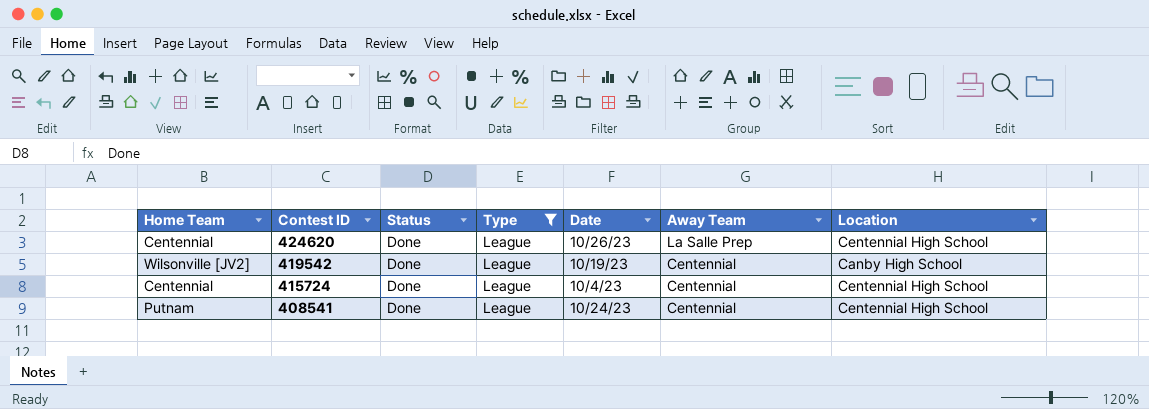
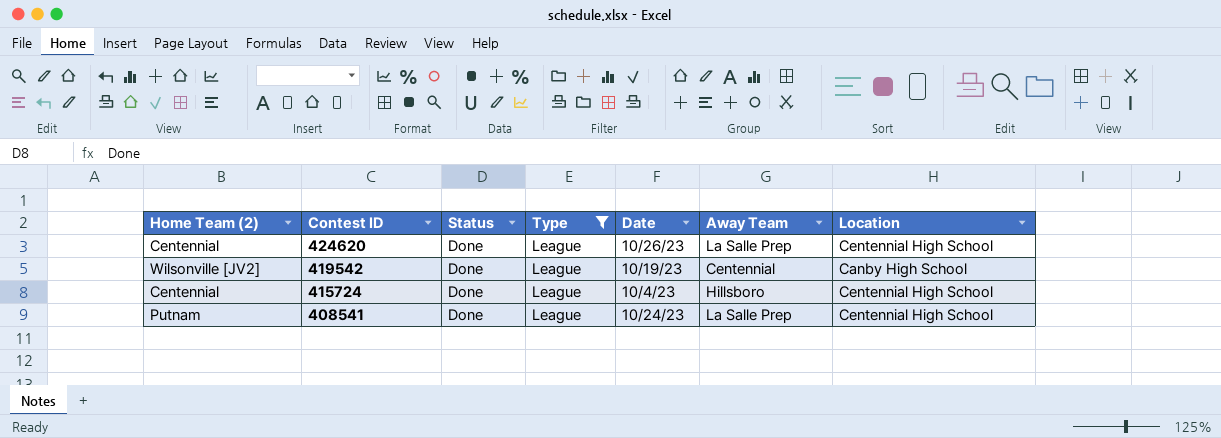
column name: Home Team -> Home Team (2)
415724 | Away Team: Centennial -> Hillsboro
408541 | Away Team: Centennial -> La Salle Prep

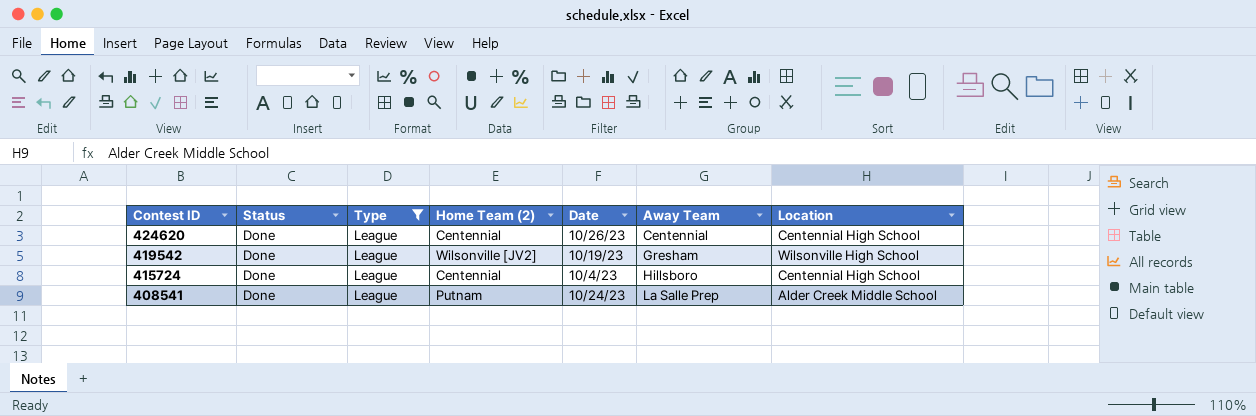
column Home Team (2) | position: 1 -> 4
424620 | Away Team: La Salle Prep -> Centennial
419542 | Away Team: Centennial -> Gresham
419542 | Location: Canby High School -> Wilsonville High School
408541 | Location: Centennial High School -> Alder Creek Middle School

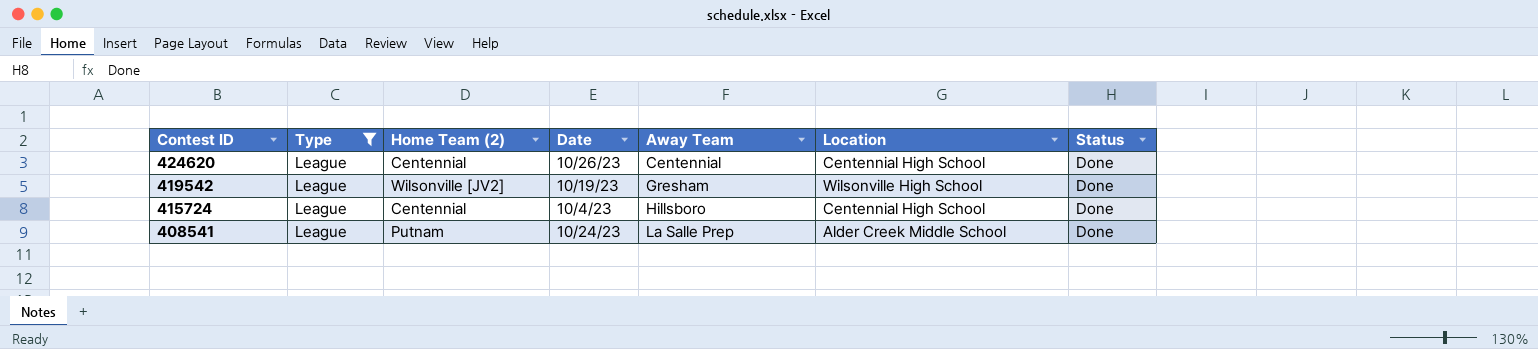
column Status | position: 2 -> 7

